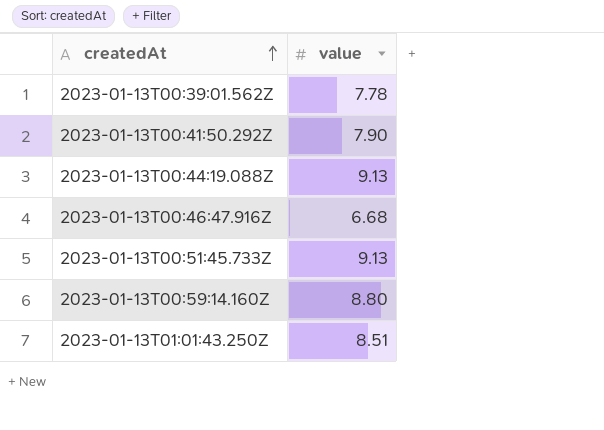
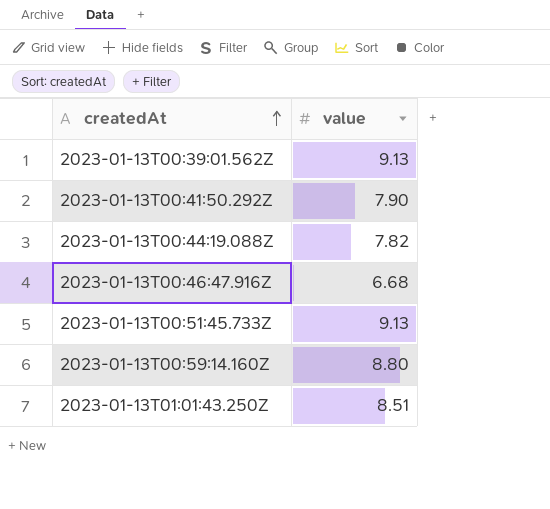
2023-01-13T00:39:01.562Z | value: 7.78 -> 9.13
2023-01-13T00:44:19.088Z | value: 9.13 -> 7.82

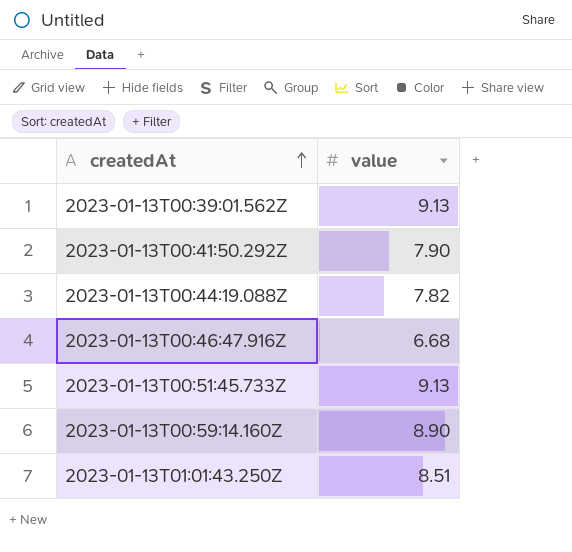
2023-01-13T00:59:14.160Z | value: 8.80 -> 8.90

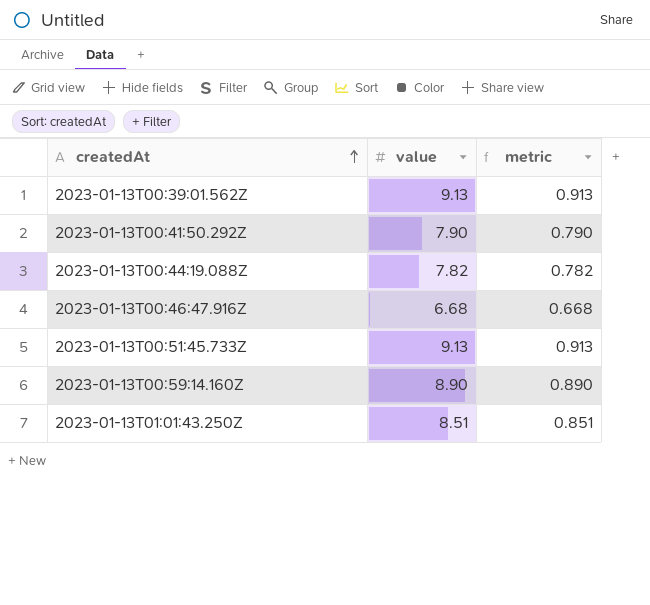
column metric | formula: none -> [value] * 0.1

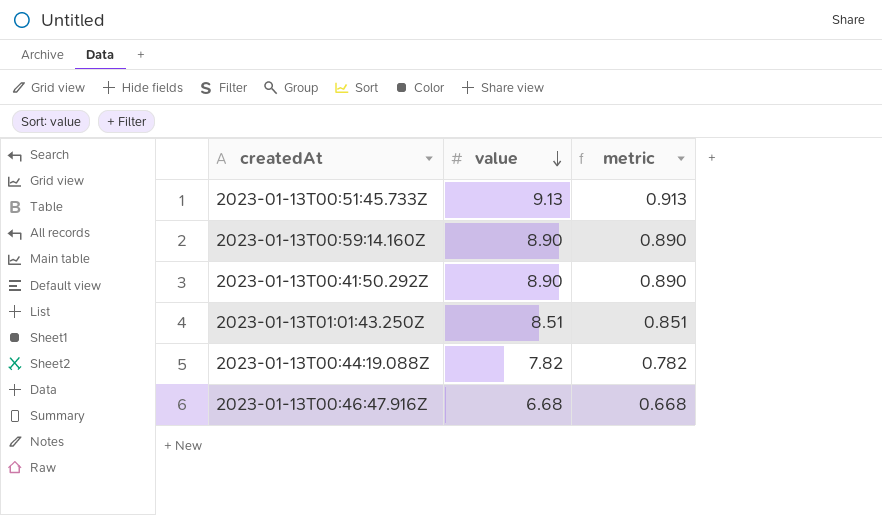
row order: createdAt ascending -> value descending
row 2023-01-13T00:39:01.562Z: 9.13 | 0.913 -> none
2023-01-13T00:41:50.292Z | value: 7.90 -> 8.90
2023-01-13T00:41:50.292Z | metric: 0.790 -> 0.890

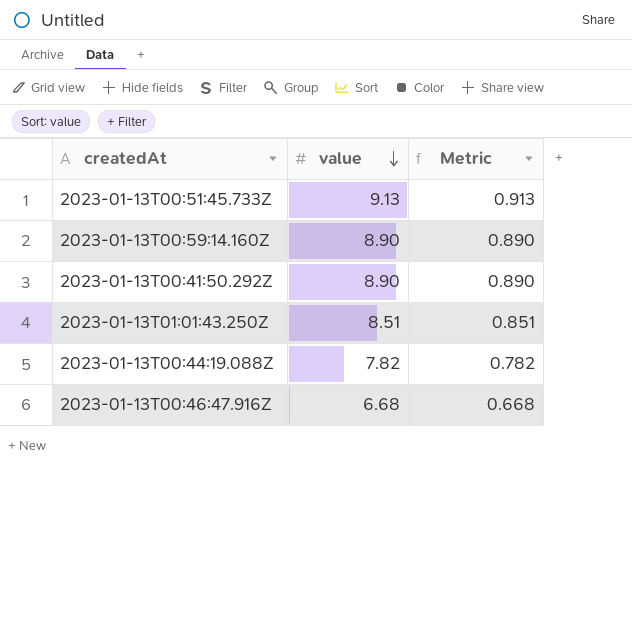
column name: metric -> Metric

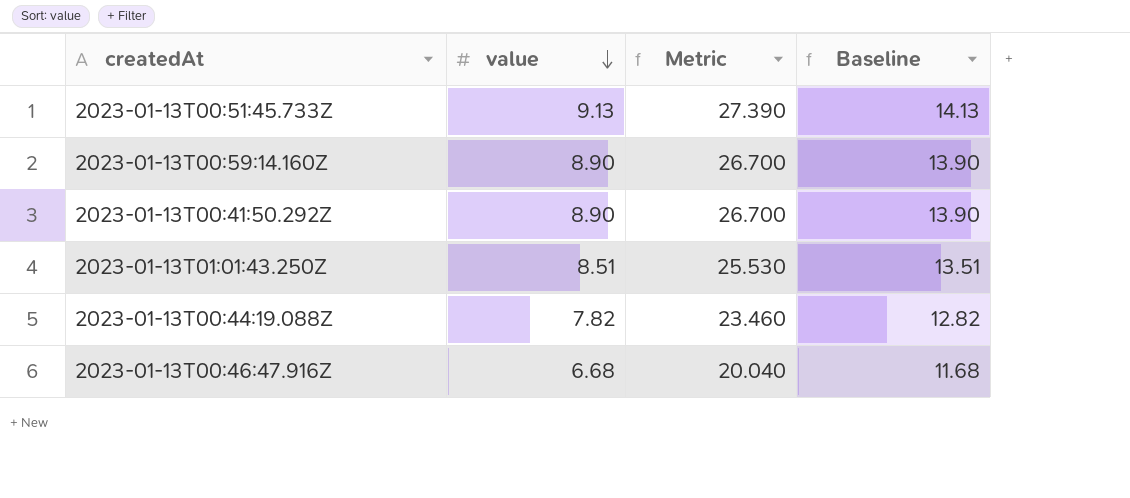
column Metric | formula: [value] * 0.1 -> [value] * 3
column Baseline | formula: none -> [value] + 5

